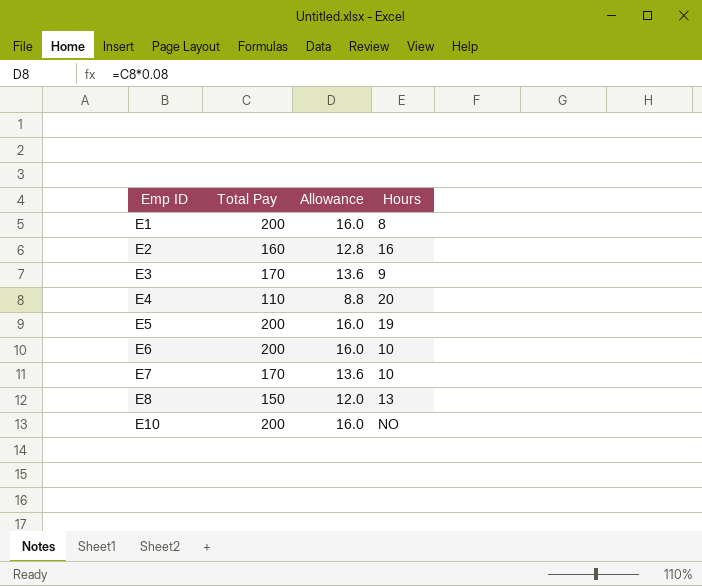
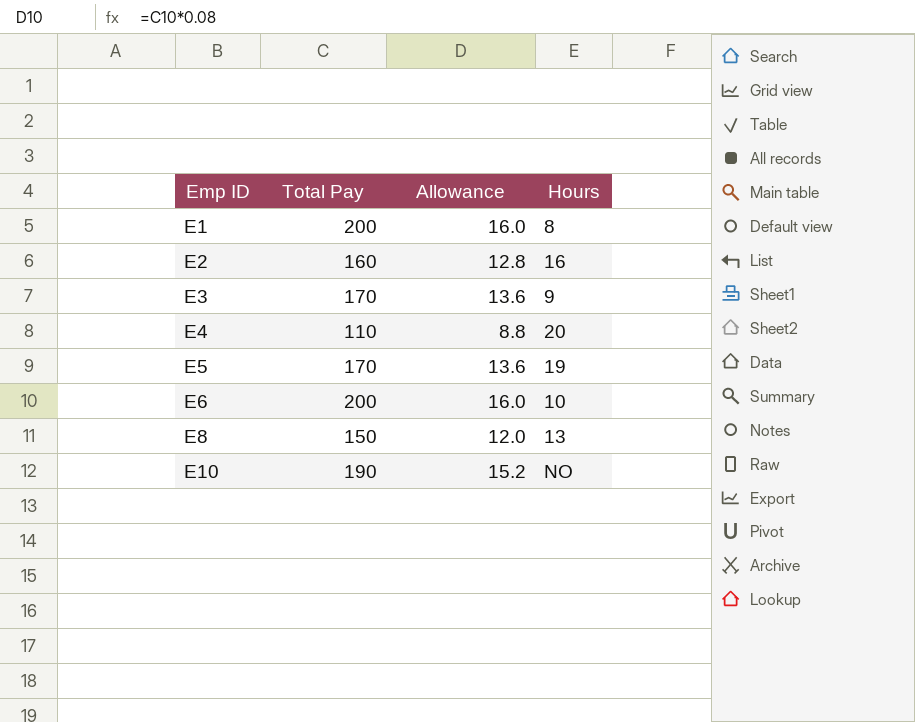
row E7: 170 | 13.6 | 10 -> none
E5 | Total Pay: 200 -> 170
E5 | Allowance: 16.0 -> 13.6
E10 | Total Pay: 200 -> 190
E10 | Allowance: 16.0 -> 15.2

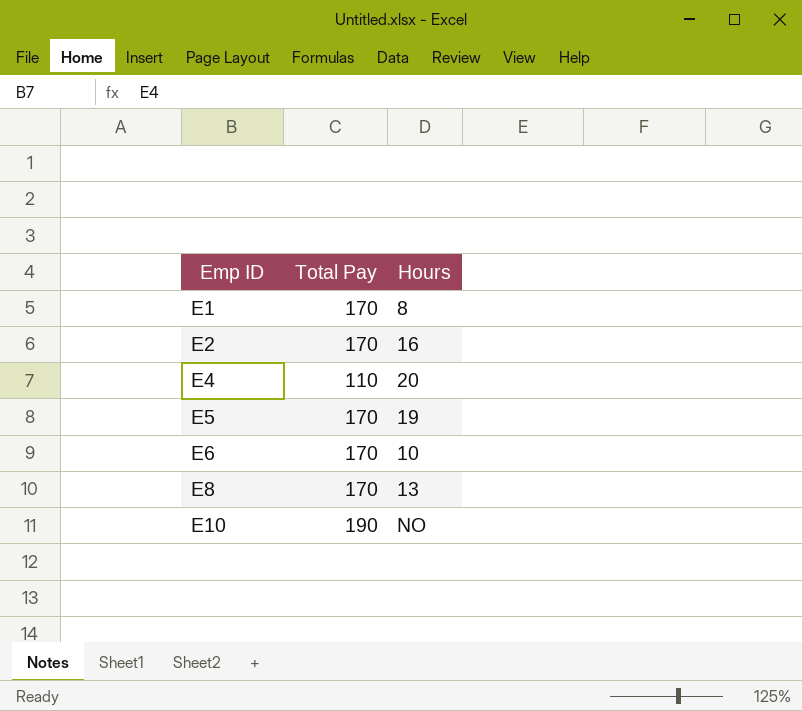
column Allowance | formula: [Total Pay] * 0.08 -> none
row E3: 170 | 13.6 | 9 -> none
E1 | Total Pay: 200 -> 170
E2 | Total Pay: 160 -> 170
E6 | Total Pay: 200 -> 170
E8 | Total Pay: 150 -> 170

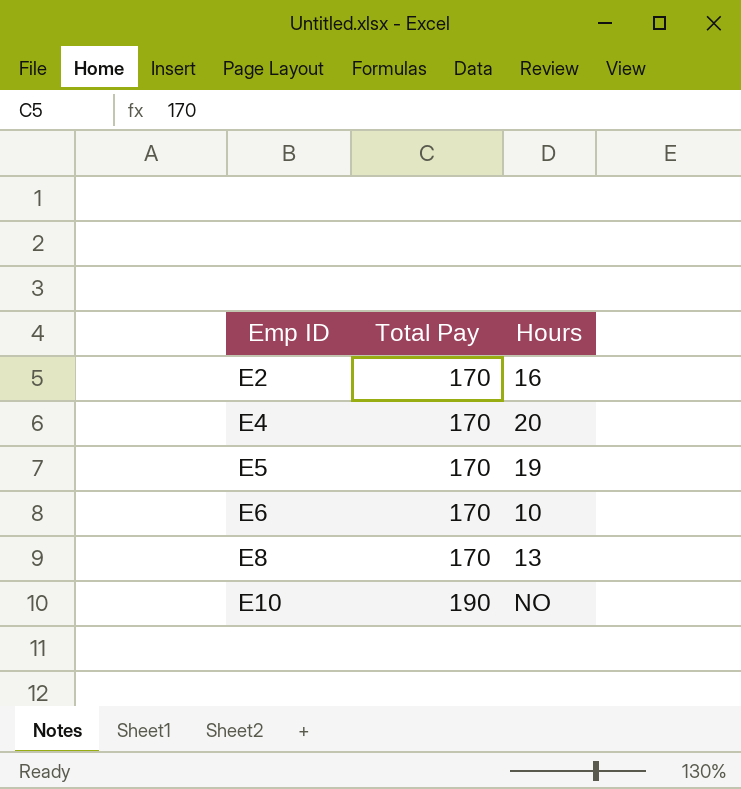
row E1: 170 | 8 -> none
E4 | Total Pay: 110 -> 170

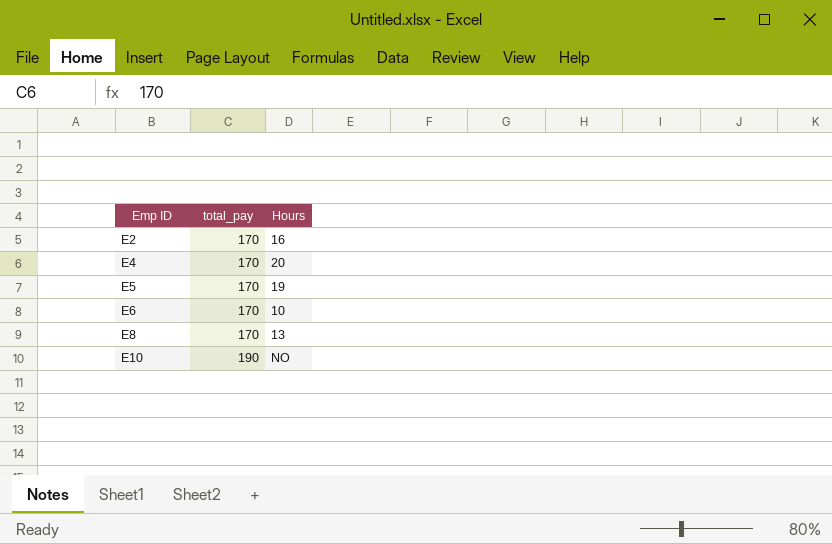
column name: Total Pay -> total_pay

